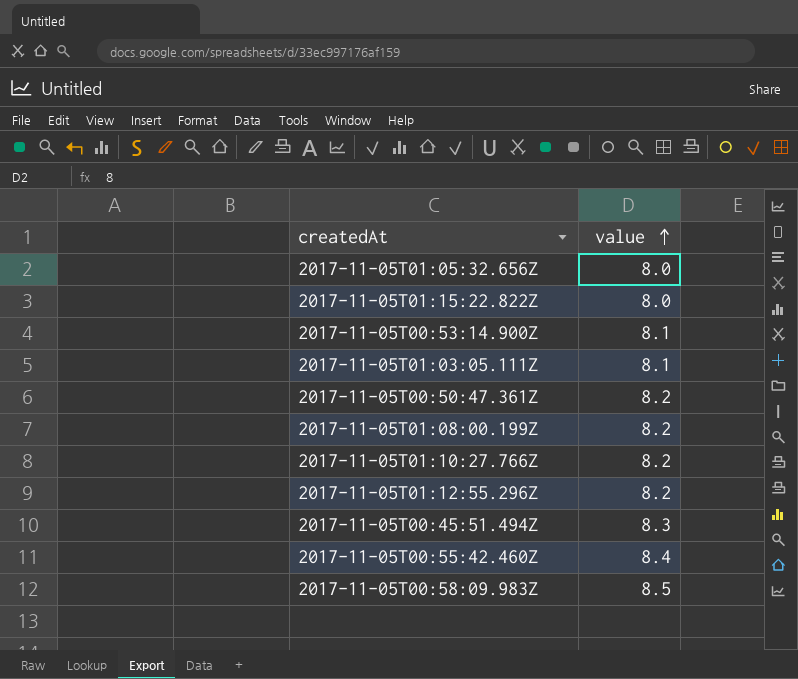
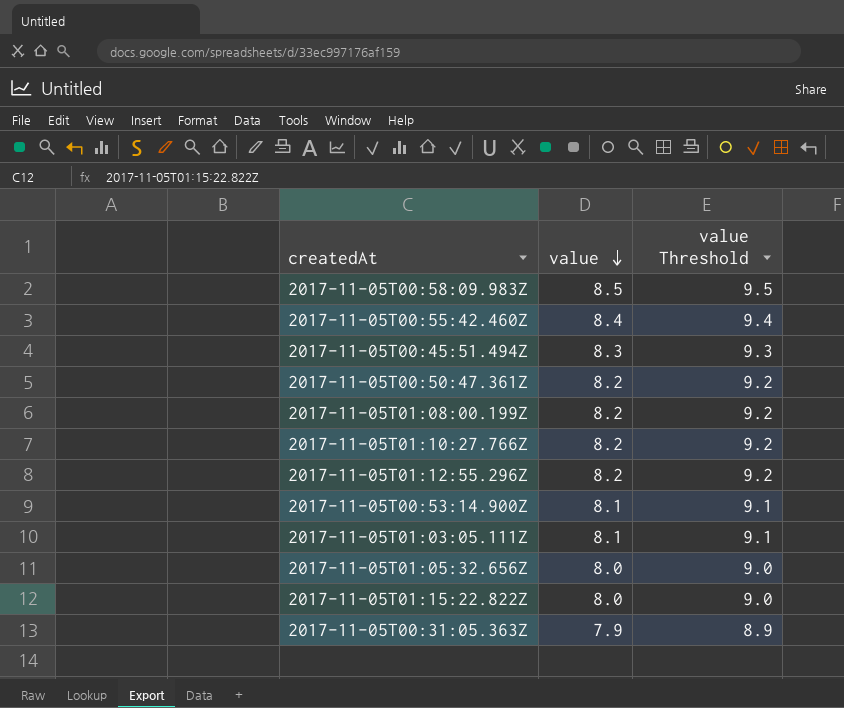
row order: value ascending -> value descending
column value Threshold | formula: none -> [value] + 1
row 2017-11-05T00:31:05.363Z: none -> 7.9 | 8.9

